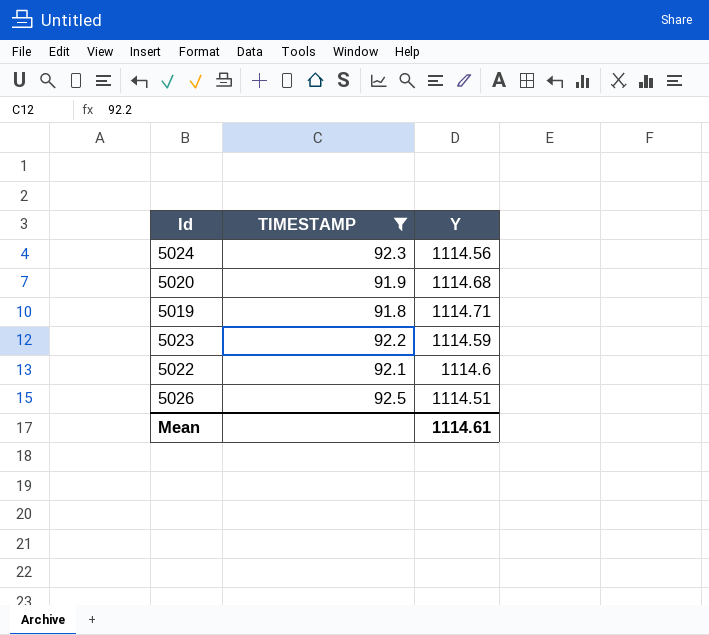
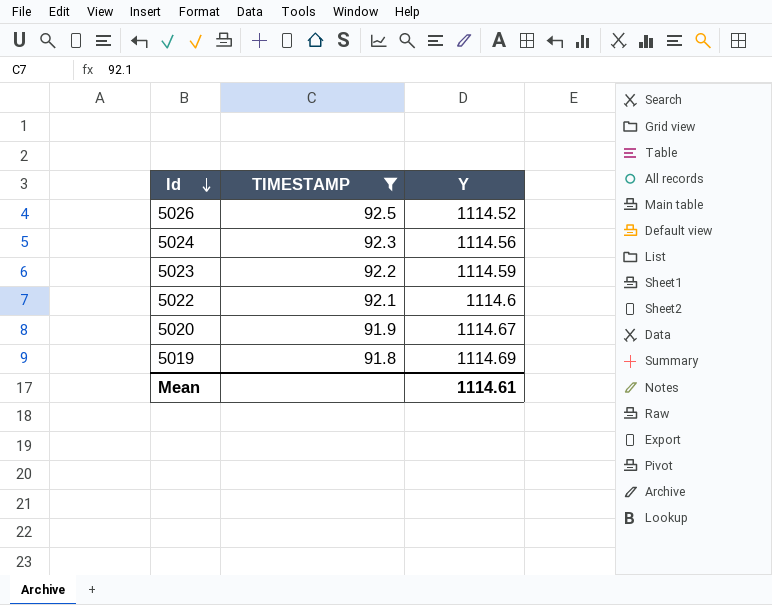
row order: none -> Id descending
5026 | Y: 1114.51 -> 1114.52
5020 | Y: 1114.68 -> 1114.67
5019 | Y: 1114.71 -> 1114.69

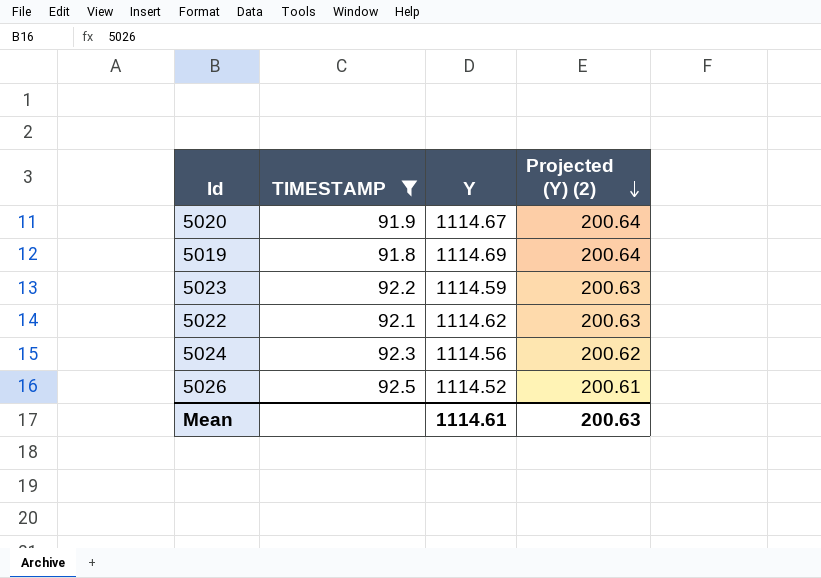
row order: Id descending -> Projected (Y) (2) descending
column Projected (Y) (2) | formula: none -> [Y] * 0.18
5022 | Y: 1114.6 -> 1114.62

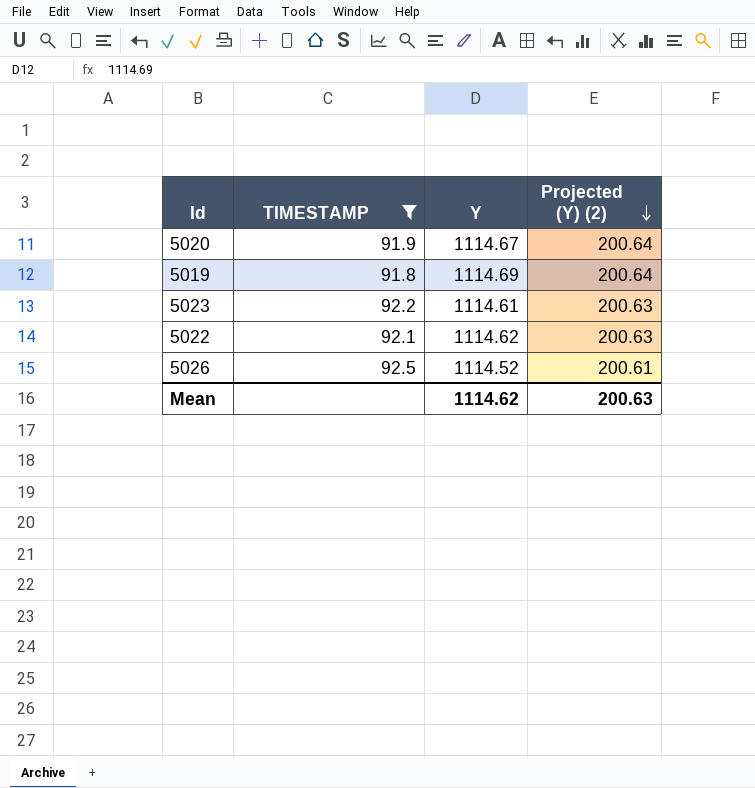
row 5024: 92.3 | 1114.56 | 200.62 -> none
5023 | Y: 1114.59 -> 1114.61
Mean | Y: 1114.61 -> 1114.62

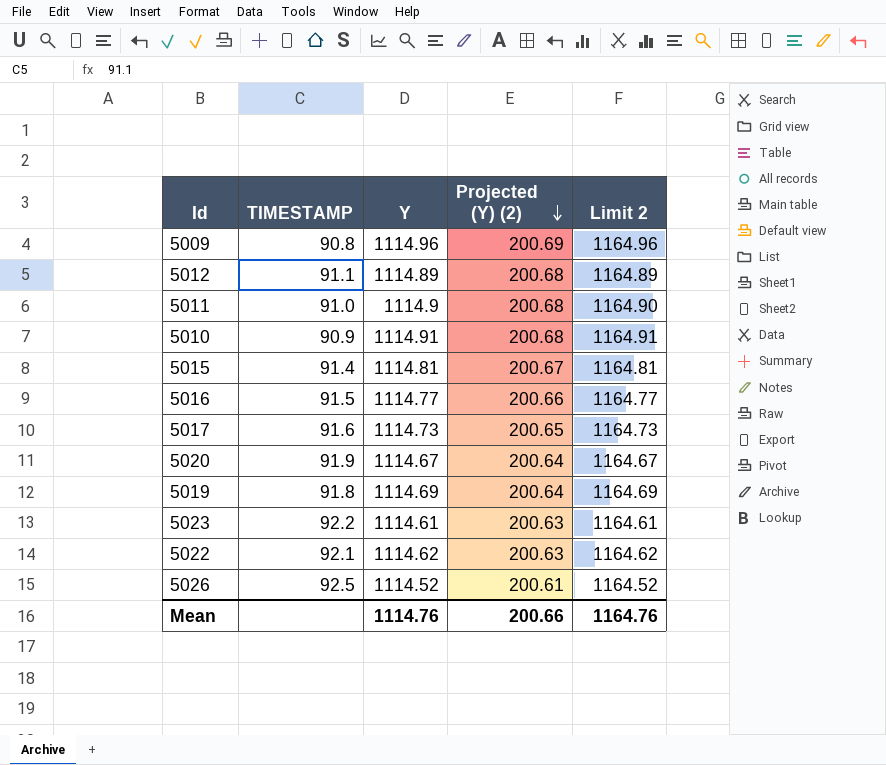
filter: TIMESTAMP >= 91.8 -> none
column Limit 2 | formula: none -> [Y] + 50
Mean | Y: 1114.62 -> 1114.76
Mean | Projected (Y) (2): 200.63 -> 200.66

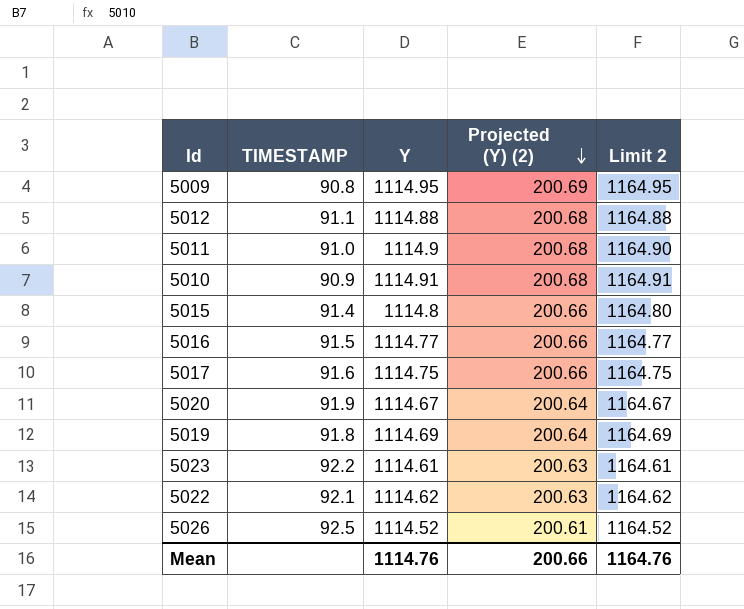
5009 | Y: 1114.96 -> 1114.95
5009 | Limit 2: 1164.96 -> 1164.95
5012 | Y: 1114.89 -> 1114.88
5012 | Limit 2: 1164.89 -> 1164.88
5015 | Y: 1114.81 -> 1114.8
5015 | Projected (Y) (2): 200.67 -> 200.66
5015 | Limit 2: 1164.81 -> 1164.80
5017 | Y: 1114.73 -> 1114.75
5017 | Projected (Y) (2): 200.65 -> 200.66
5017 | Limit 2: 1164.73 -> 1164.75

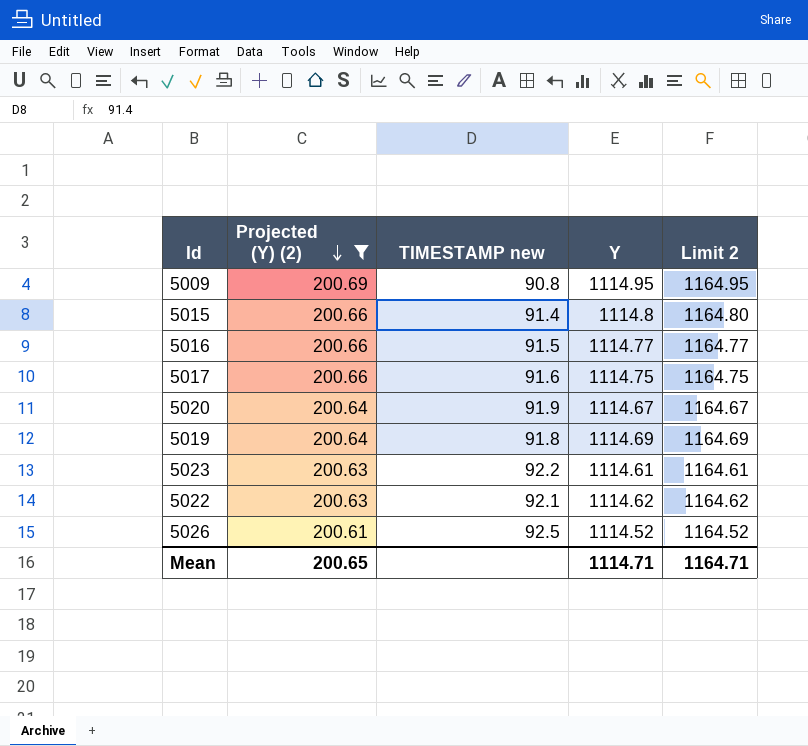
filter: none -> Projected (Y) (2) != 200.68
column Projected (Y) (2) | position: 4 -> 2
column name: TIMESTAMP -> TIMESTAMP new
Mean | Projected (Y) (2): 200.66 -> 200.65
Mean | Y: 1114.76 -> 1114.71
Mean | Limit 2: 1164.76 -> 1164.71

